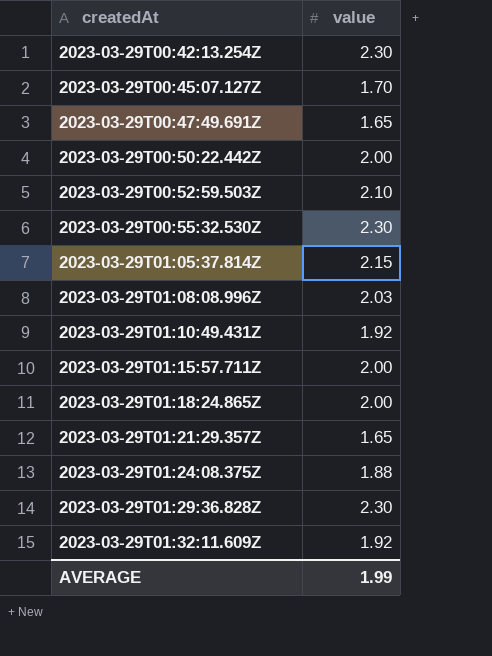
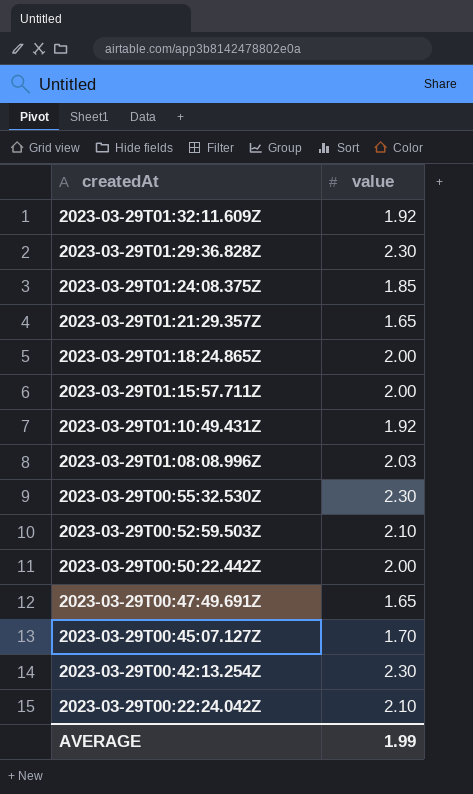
row order: createdAt ascending -> createdAt descending
row 2023-03-29T01:05:37.814Z: 2.15 -> none
2023-03-29T01:24:08.375Z | value: 1.88 -> 1.85
row 2023-03-29T00:22:24.042Z: none -> 2.10

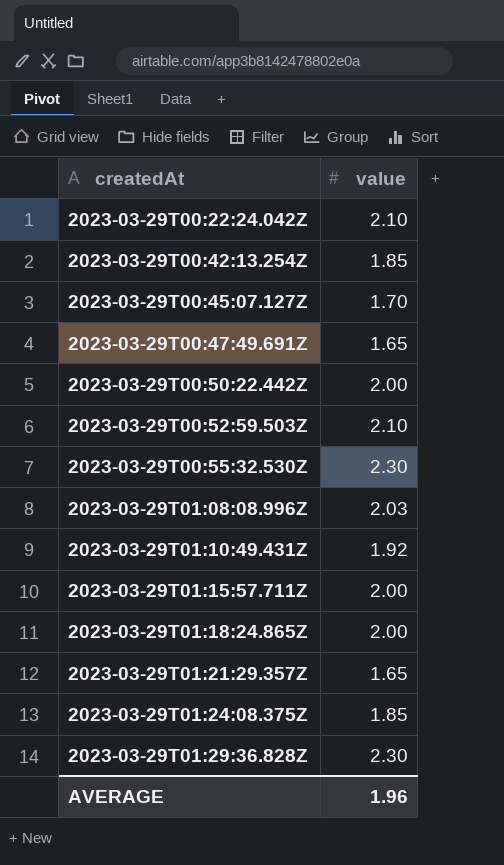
row order: createdAt descending -> createdAt ascending
row 2023-03-29T01:32:11.609Z: 1.92 -> none
2023-03-29T00:42:13.254Z | value: 2.30 -> 1.85
AVERAGE | value: 1.99 -> 1.96

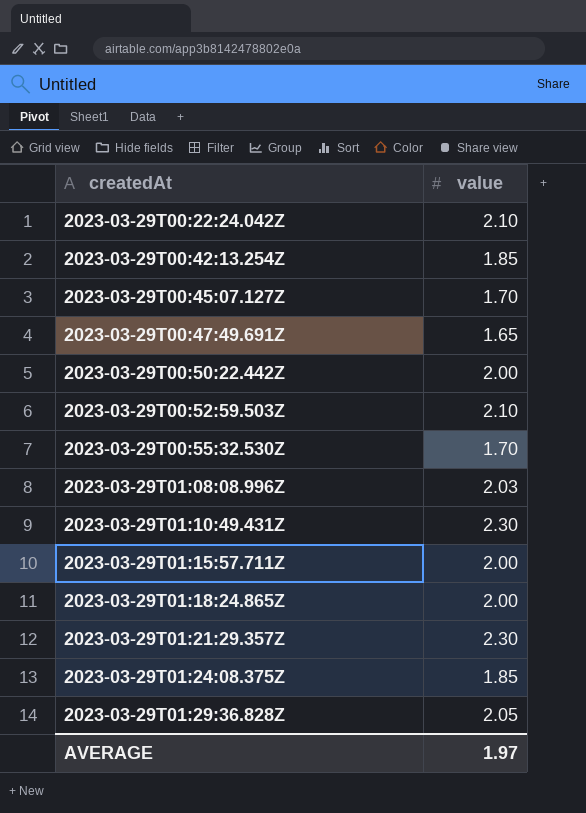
2023-03-29T00:55:32.530Z | value: 2.30 -> 1.70
2023-03-29T01:10:49.431Z | value: 1.92 -> 2.30
2023-03-29T01:21:29.357Z | value: 1.65 -> 2.30
2023-03-29T01:29:36.828Z | value: 2.30 -> 2.05
AVERAGE | value: 1.96 -> 1.97

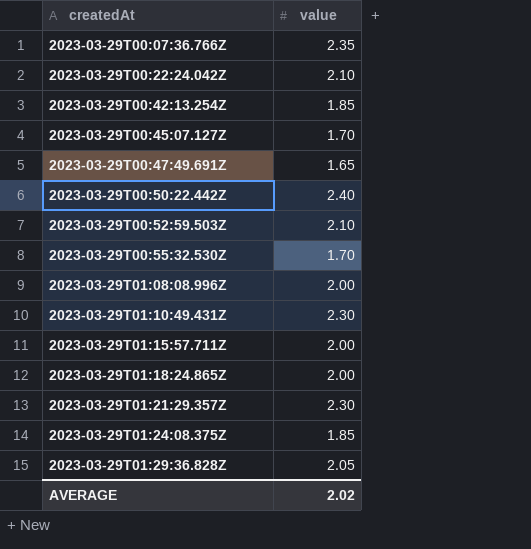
row 2023-03-29T00:07:36.766Z: none -> 2.35
2023-03-29T00:50:22.442Z | value: 2.00 -> 2.40
2023-03-29T01:08:08.996Z | value: 2.03 -> 2.00
AVERAGE | value: 1.97 -> 2.02

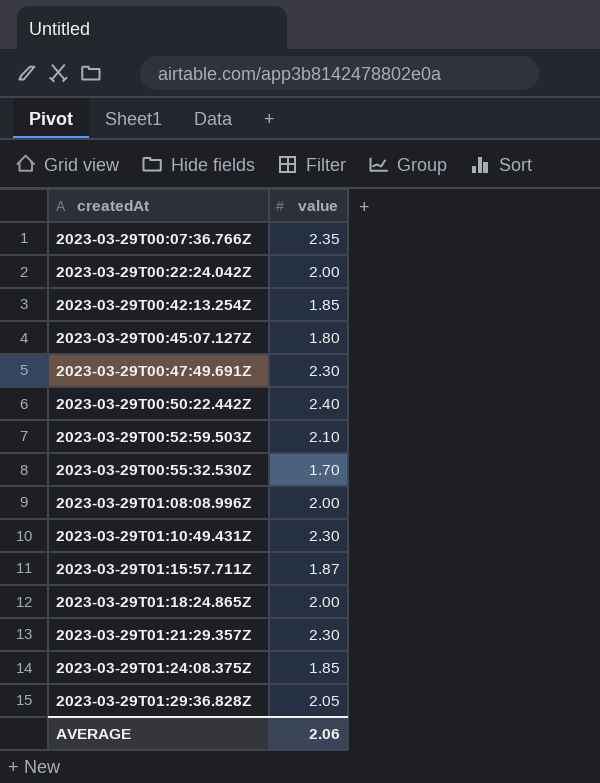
2023-03-29T00:22:24.042Z | value: 2.10 -> 2.00
2023-03-29T00:45:07.127Z | value: 1.70 -> 1.80
2023-03-29T00:47:49.691Z | value: 1.65 -> 2.30
2023-03-29T01:15:57.711Z | value: 2.00 -> 1.87
AVERAGE | value: 2.02 -> 2.06

